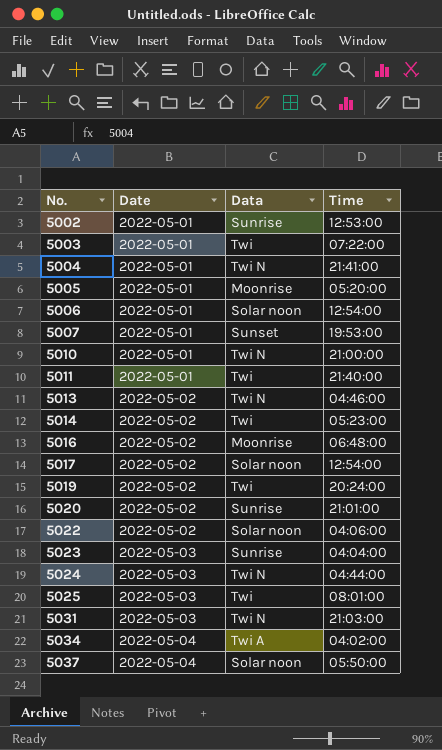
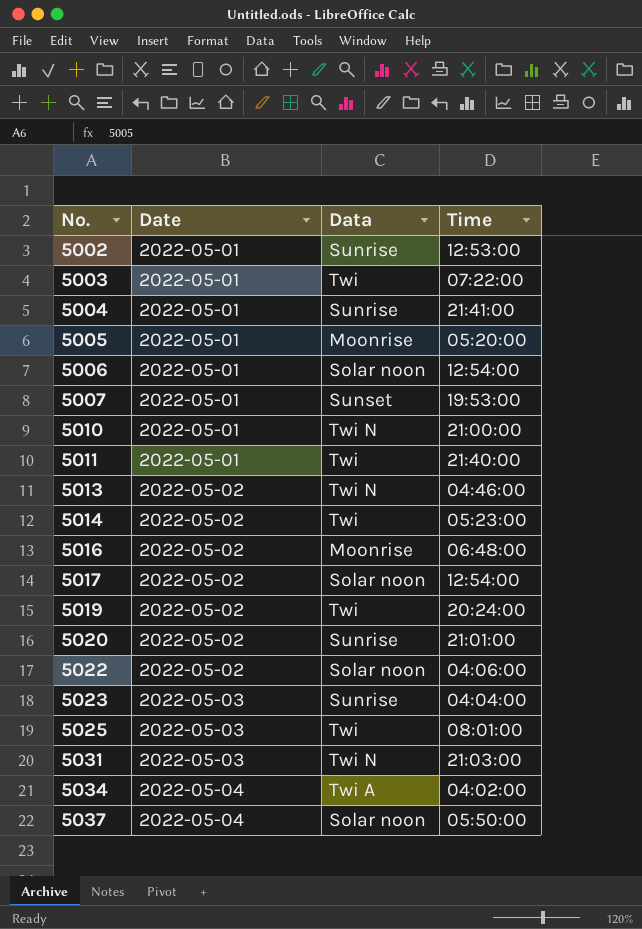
row 5024: 2022-05-03 | Twi N | 04:44:00 -> none
5004 | Data: Twi N -> Sunrise

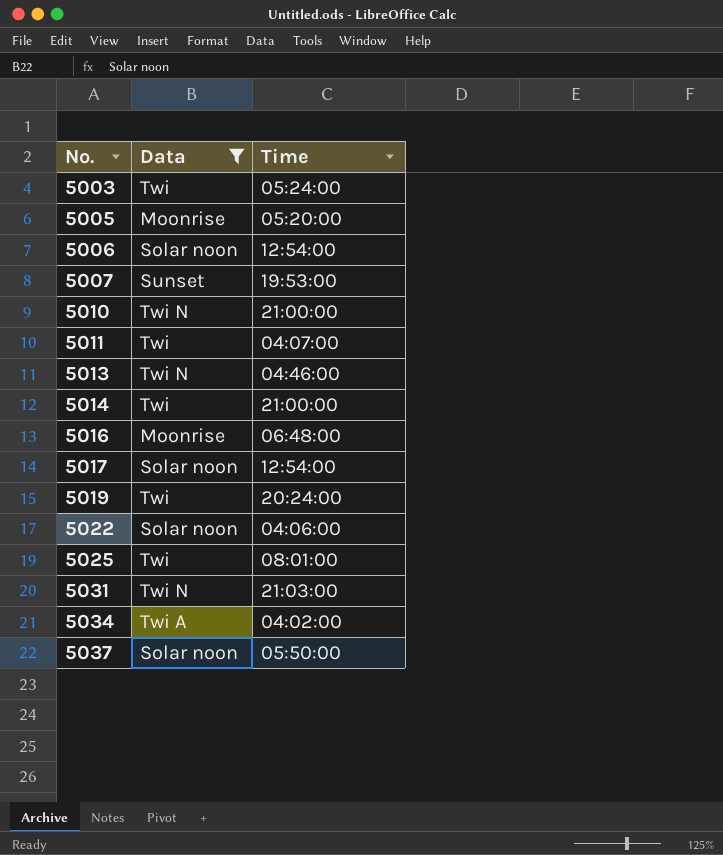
filter: none -> Data != Sunrise
column Date | position: 2 -> none
5003 | Time: 07:22:00 -> 05:24:00
5011 | Time: 21:40:00 -> 04:07:00
5014 | Time: 05:23:00 -> 21:00:00

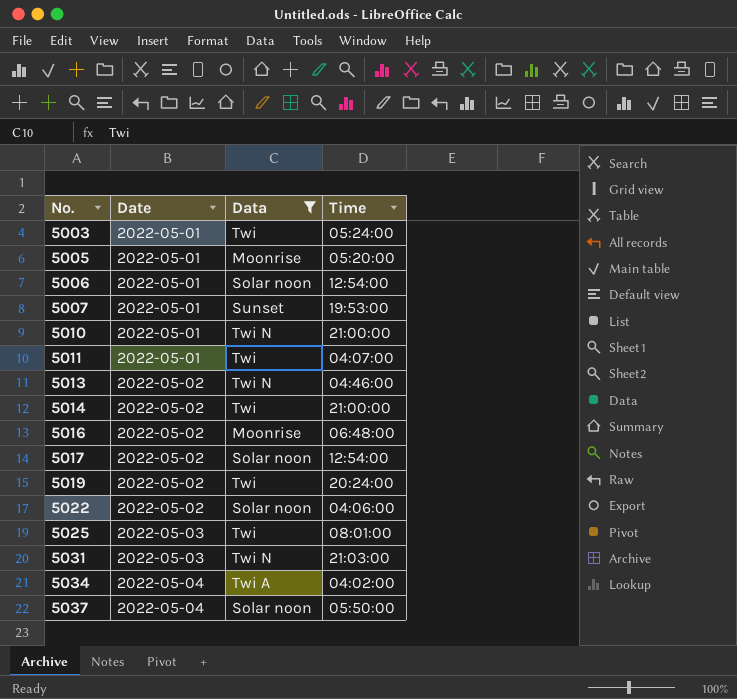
column Date | position: none -> 2

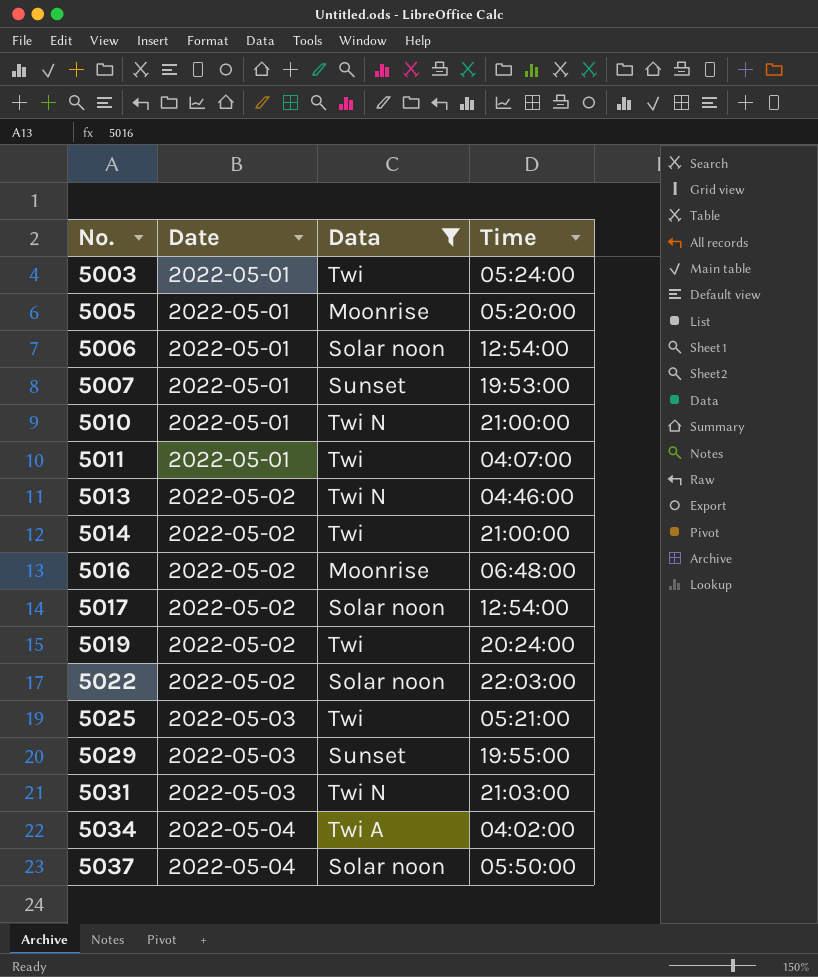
5022 | Time: 04:06:00 -> 22:03:00
5025 | Time: 08:01:00 -> 05:21:00
row 5029: none -> 2022-05-03 | Sunset | 19:55:00

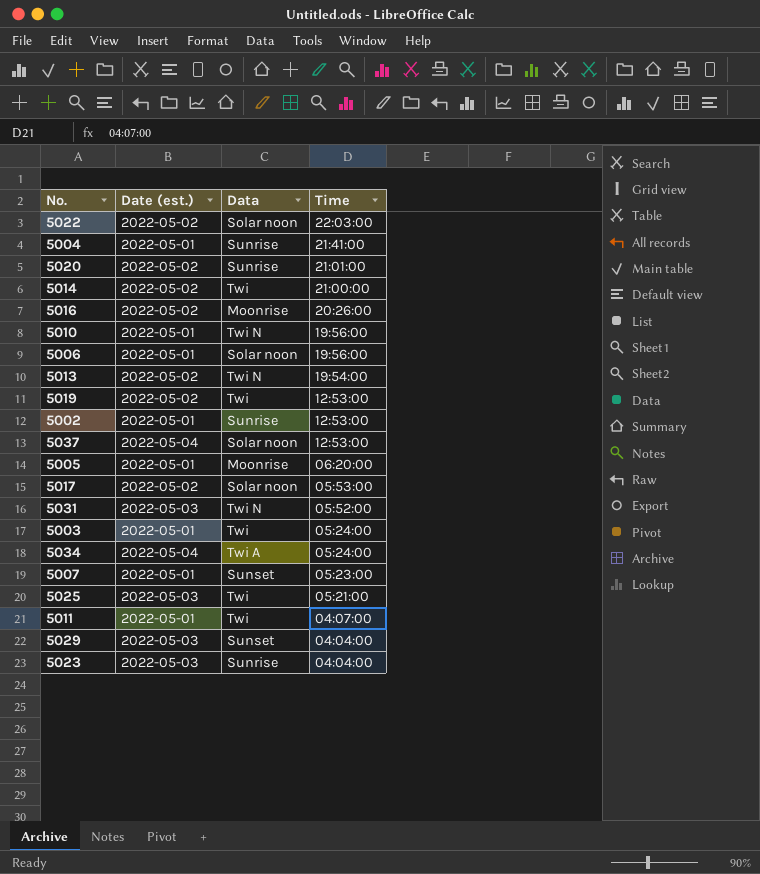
filter: Data != Sunrise -> none
row order: No. ascending -> Time descending
column name: Date -> Date (est.)
5016 | Time: 06:48:00 -> 20:26:00
5010 | Time: 21:00:00 -> 19:56:00
5006 | Time: 12:54:00 -> 19:56:00
5013 | Time: 04:46:00 -> 19:54:00
5019 | Time: 20:24:00 -> 12:53:00
5037 | Time: 05:50:00 -> 12:53:00
5005 | Time: 05:20:00 -> 06:20:00
5017 | Time: 12:54:00 -> 05:53:00
5031 | Time: 21:03:00 -> 05:52:00
5034 | Time: 04:02:00 -> 05:24:00
5007 | Time: 19:53:00 -> 05:23:00
5029 | Time: 19:55:00 -> 04:04:00

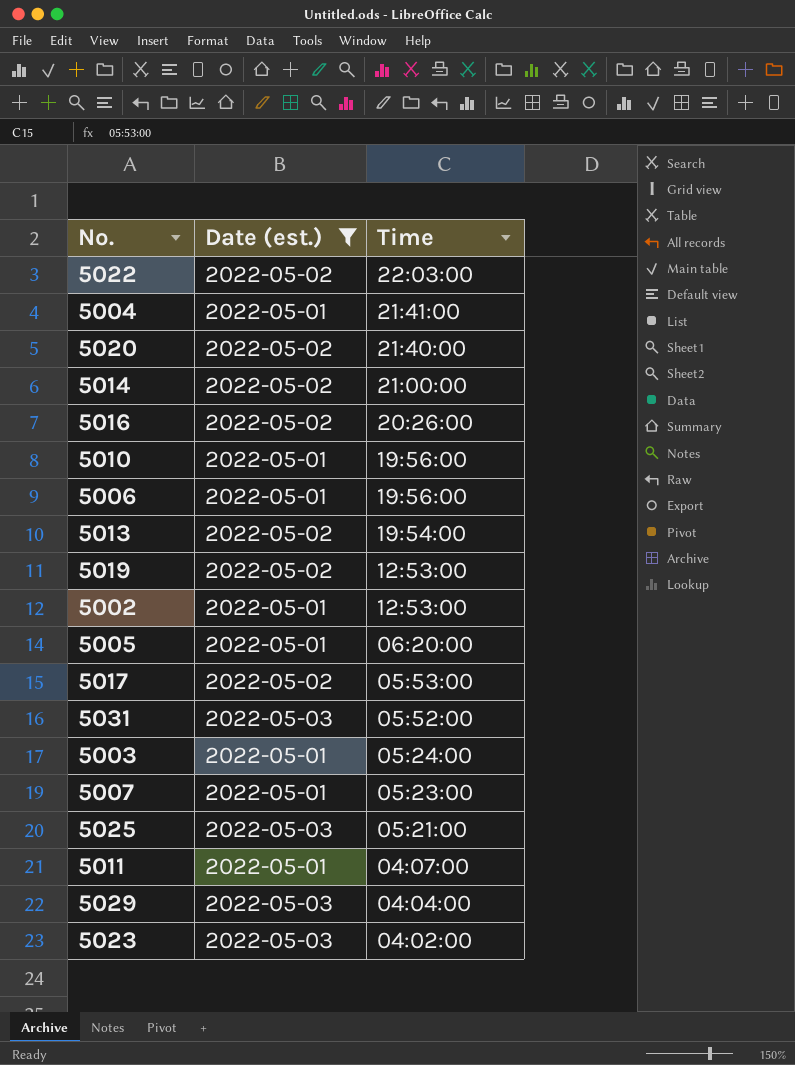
filter: none -> Date (est.) != 2022-05-04
column Data | position: 3 -> none
5020 | Time: 21:01:00 -> 21:40:00
5023 | Time: 04:04:00 -> 04:02:00

